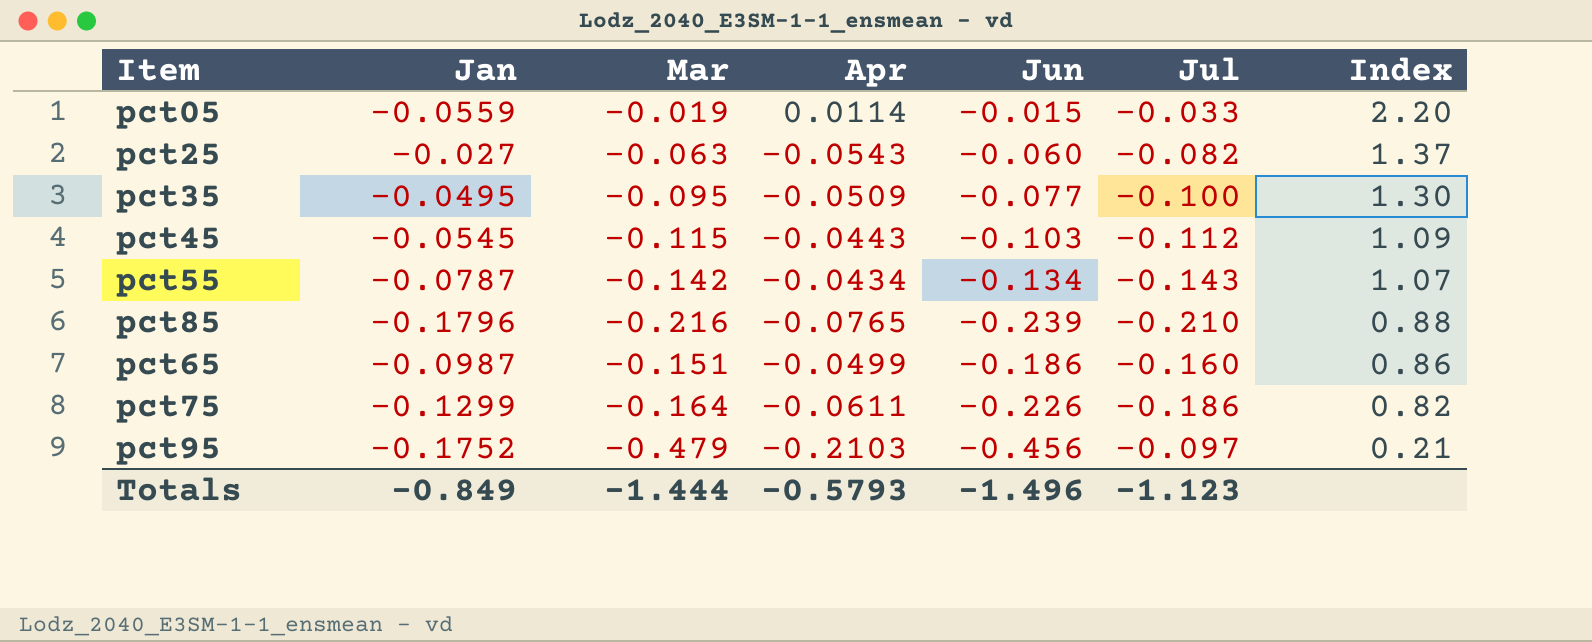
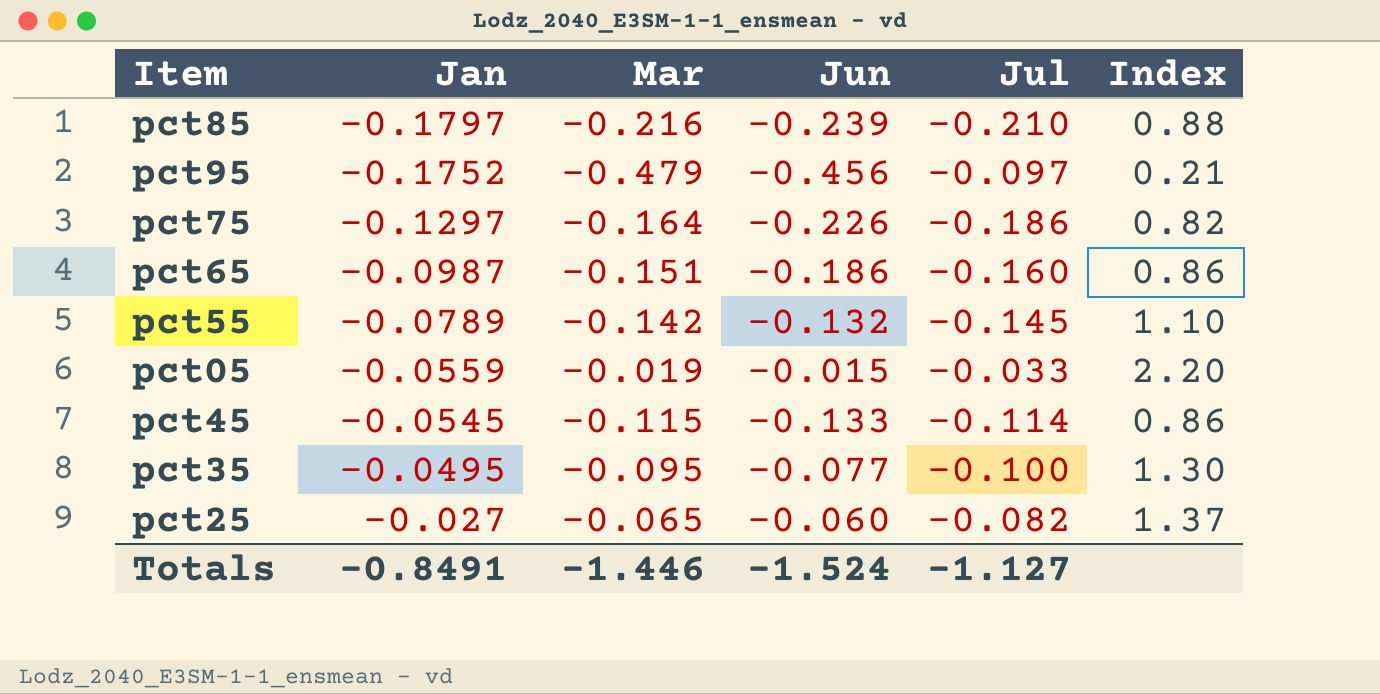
row order: Index descending -> Jan ascending
column Apr | position: 4 -> none
pct85 | Jan: -0.1796 -> -0.1797
pct75 | Jan: -0.1299 -> -0.1297
pct55 | Jan: -0.0787 -> -0.0789
pct55 | Jun: -0.134 -> -0.132
pct55 | Jul: -0.143 -> -0.145
pct55 | Index: 1.07 -> 1.10
pct45 | Jun: -0.103 -> -0.133
pct45 | Jul: -0.112 -> -0.114
pct45 | Index: 1.09 -> 0.86
pct25 | Mar: -0.063 -> -0.065
Totals | Jan: -0.849 -> -0.8491
Totals | Mar: -1.444 -> -1.446
Totals | Jun: -1.496 -> -1.524
Totals | Jul: -1.123 -> -1.127

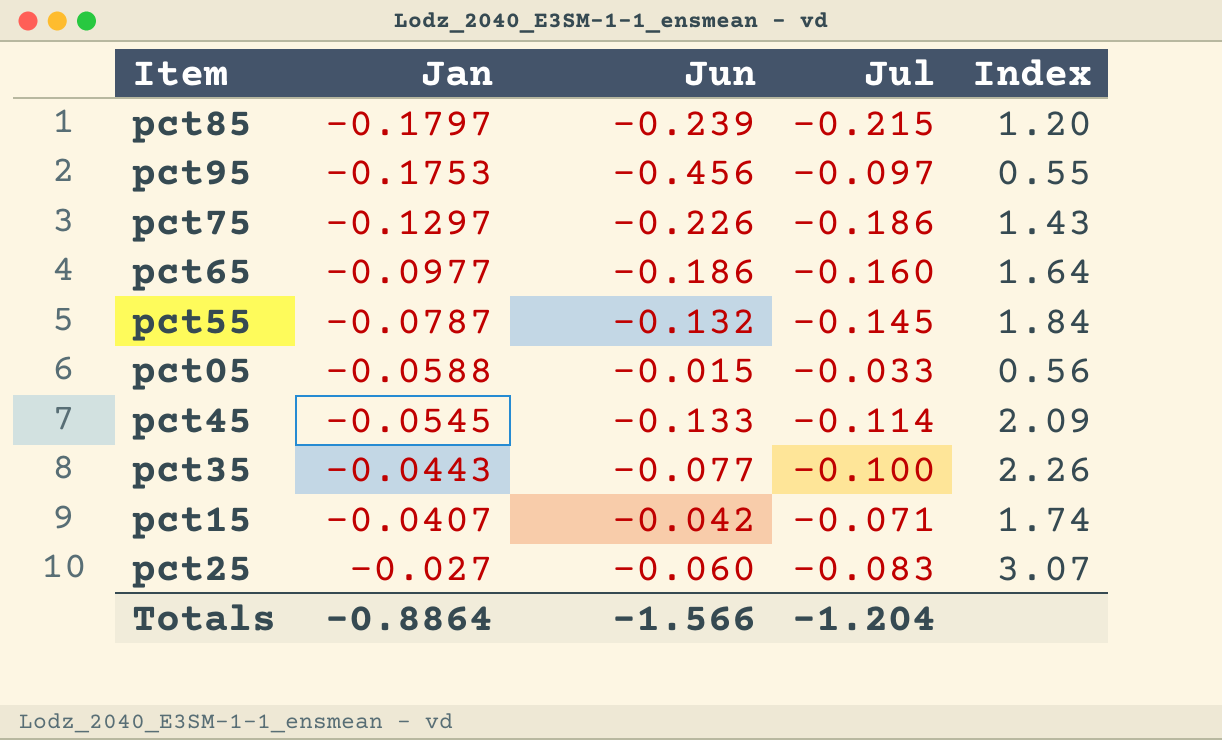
column Mar | position: 3 -> none
column Index | formula: [Jul] / [Jun] -> [Jul] / [Jan]
pct85 | Jul: -0.210 -> -0.215
pct95 | Jan: -0.1752 -> -0.1753
pct65 | Jan: -0.0987 -> -0.0977
pct55 | Jan: -0.0789 -> -0.0787
pct05 | Jan: -0.0559 -> -0.0588
pct35 | Jan: -0.0495 -> -0.0443
row pct15: none -> -0.0407 | -0.042 | -0.071 | 1.74
pct25 | Jul: -0.082 -> -0.083
Totals | Jan: -0.8491 -> -0.8864
Totals | Jun: -1.524 -> -1.566
Totals | Jul: -1.127 -> -1.204

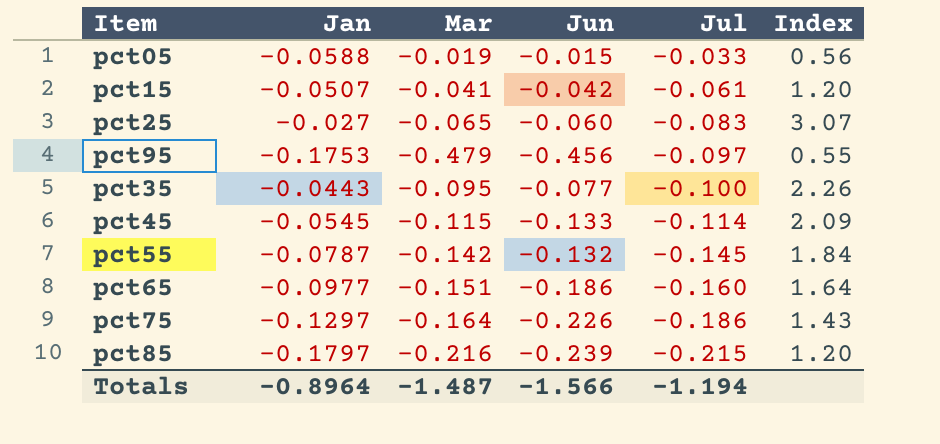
row order: Jan ascending -> Jul descending
column Mar | position: none -> 3
pct15 | Jan: -0.0407 -> -0.0507
pct15 | Jul: -0.071 -> -0.061
pct15 | Index: 1.74 -> 1.20
Totals | Jan: -0.8864 -> -0.8964
Totals | Jul: -1.204 -> -1.194

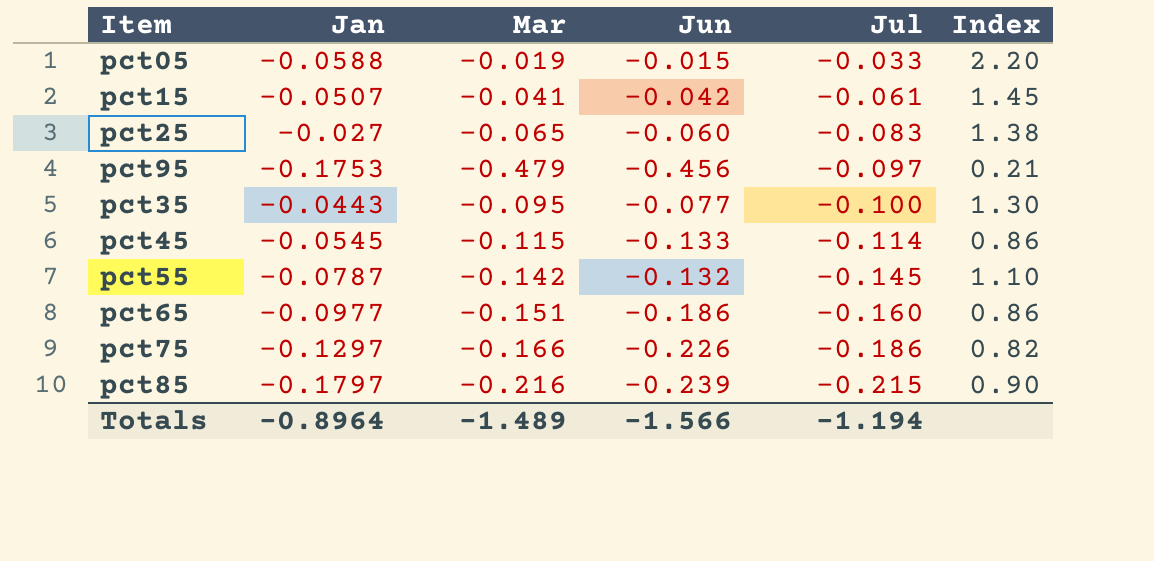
column Index | formula: [Jul] / [Jan] -> [Jul] / [Jun]
pct75 | Mar: -0.164 -> -0.166
Totals | Mar: -1.487 -> -1.489

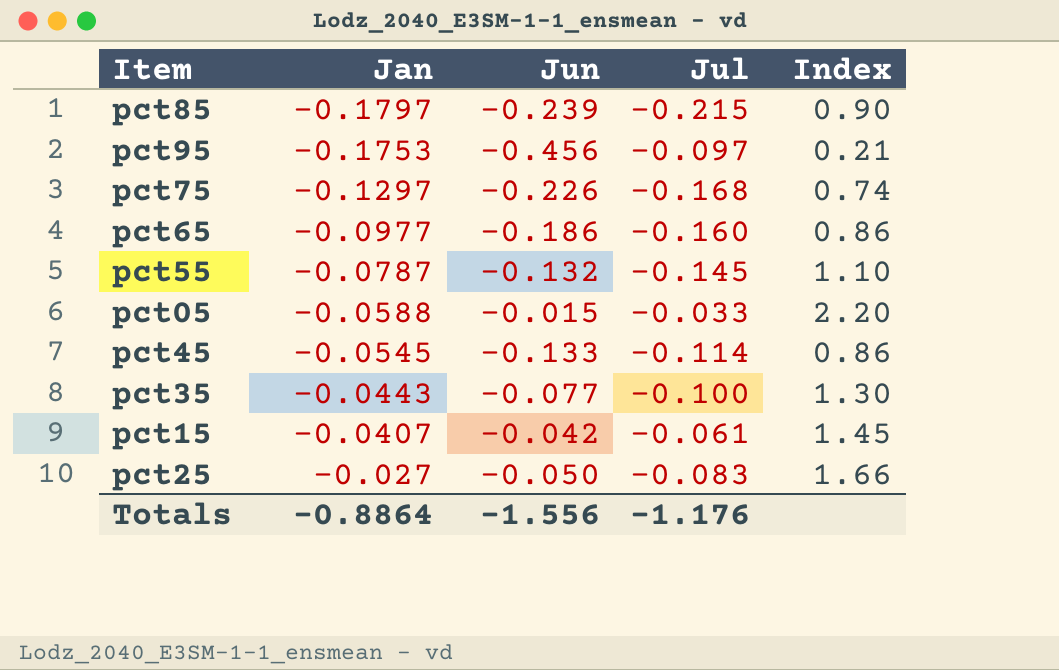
row order: Jul descending -> Jan ascending
column Mar | position: 3 -> none
pct75 | Jul: -0.186 -> -0.168
pct75 | Index: 0.82 -> 0.74
pct15 | Jan: -0.0507 -> -0.0407
pct25 | Jun: -0.060 -> -0.050
pct25 | Index: 1.38 -> 1.66
Totals | Jan: -0.8964 -> -0.8864
Totals | Jun: -1.566 -> -1.556
Totals | Jul: -1.194 -> -1.176

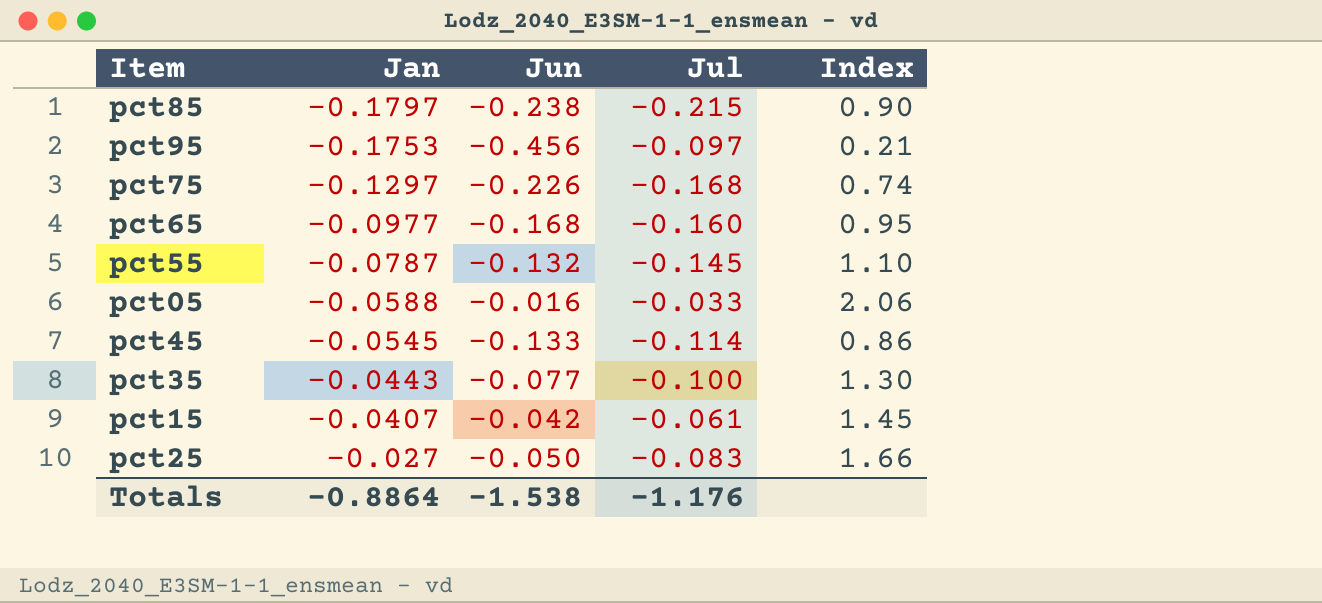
pct85 | Jun: -0.239 -> -0.238
pct65 | Jun: -0.186 -> -0.168
pct65 | Index: 0.86 -> 0.95
pct05 | Jun: -0.015 -> -0.016
pct05 | Index: 2.20 -> 2.06
Totals | Jun: -1.556 -> -1.538

